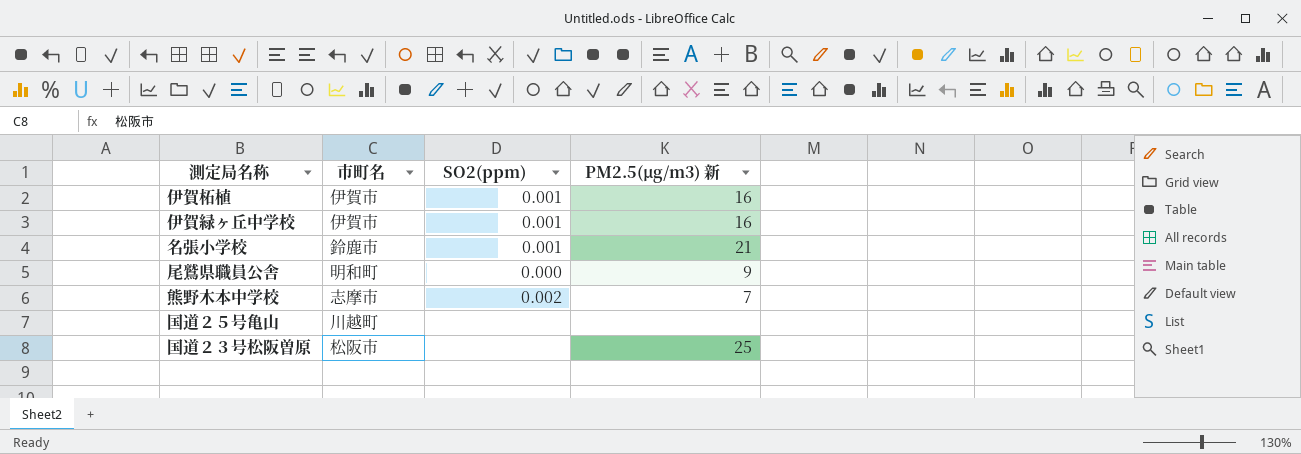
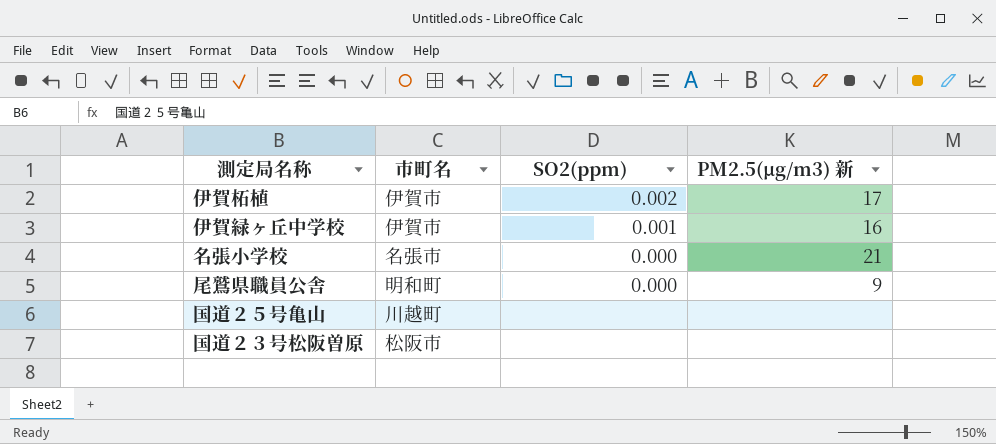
row 熊野木本中学校: 志摩市 | 0.002 | 7 -> none
伊賀柘植 | SO2(ppm): 0.001 -> 0.002
伊賀柘植 | PM2.5(μg/m3) 新: 16 -> 17
名張小学校 | 市町名: 鈴鹿市 -> 名張市
名張小学校 | SO2(ppm): 0.001 -> 0.000
国道２３号松阪曽原 | PM2.5(μg/m3) 新: 25 -> none

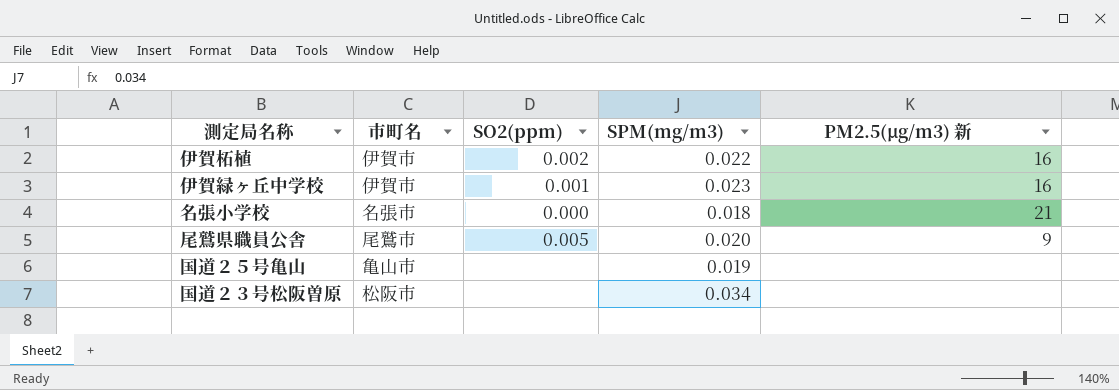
column SPM(mg/m3) | position: none -> 4
伊賀柘植 | PM2.5(μg/m3) 新: 17 -> 16
尾鷲県職員公舎 | 市町名: 明和町 -> 尾鷲市
尾鷲県職員公舎 | SO2(ppm): 0.000 -> 0.005
国道２５号亀山 | 市町名: 川越町 -> 亀山市

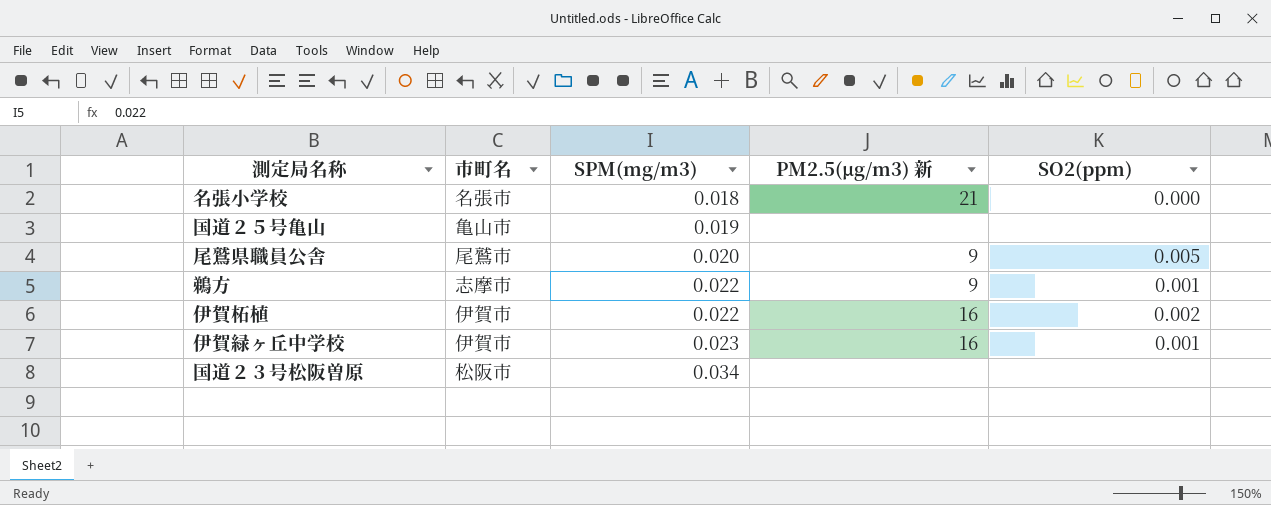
row order: none -> SPM(mg/m3) ascending
column SO2(ppm) | position: 3 -> 5
row 鵜方: none -> 志摩市 | 0.022 | 9 | 0.001

